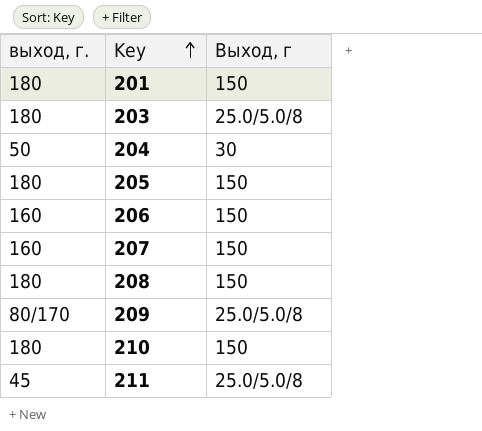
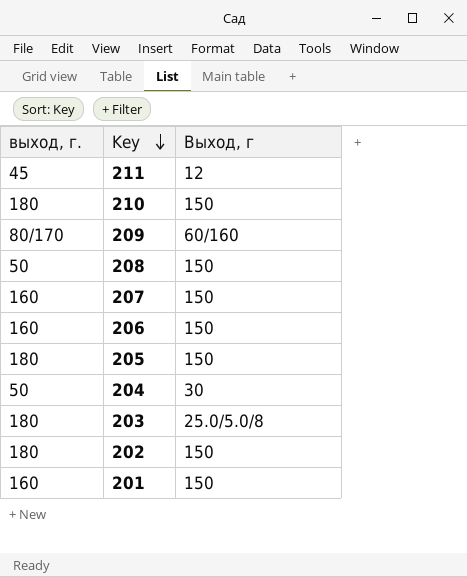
row order: Key ascending -> Key descending
211 | Выход, г: 25.0/5.0/8 -> 12
209 | Выход, г: 25.0/5.0/8 -> 60/160
208 | выход, г.: 180 -> 50
row 202: none -> 180 | 150
201 | выход, г.: 180 -> 160

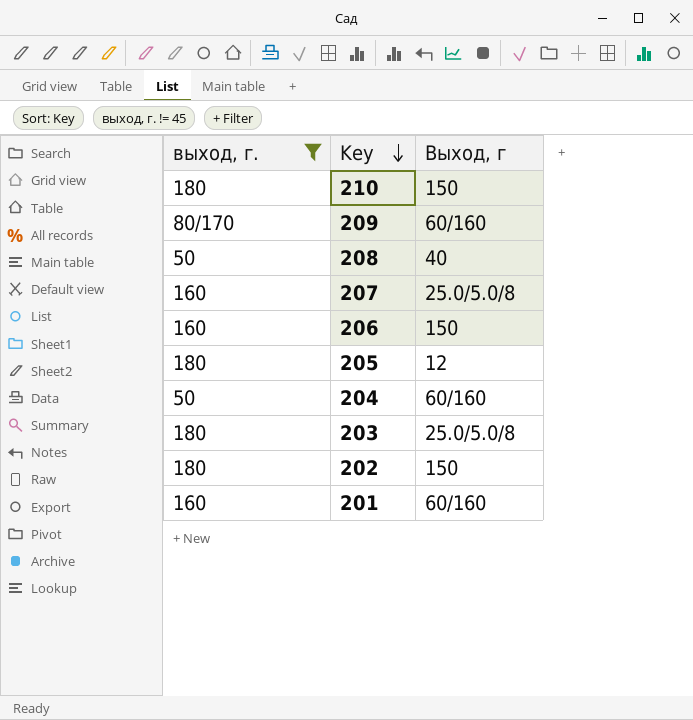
filter: none -> выход, г. != 45
208 | Выход, г: 150 -> 40
207 | Выход, г: 150 -> 25.0/5.0/8
205 | Выход, г: 150 -> 12
204 | Выход, г: 30 -> 60/160
201 | Выход, г: 150 -> 60/160

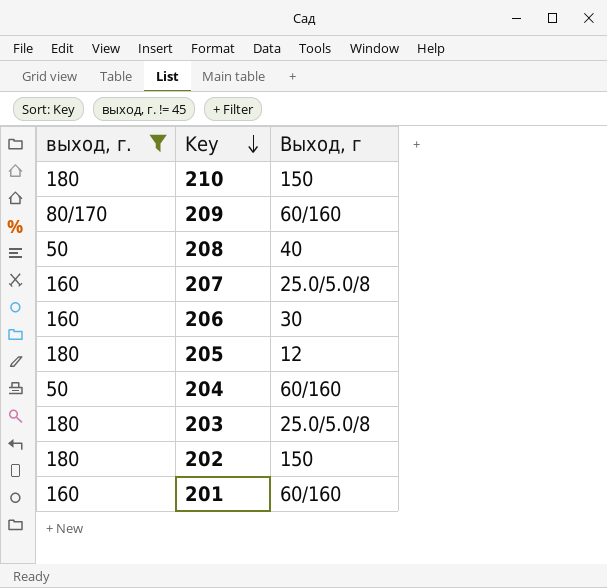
206 | Выход, г: 150 -> 30

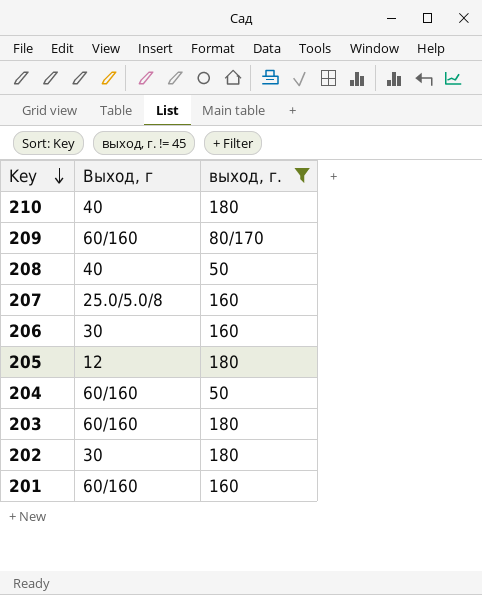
column выход, г. | position: 1 -> 3
210 | Выход, г: 150 -> 40
203 | Выход, г: 25.0/5.0/8 -> 60/160
202 | Выход, г: 150 -> 30

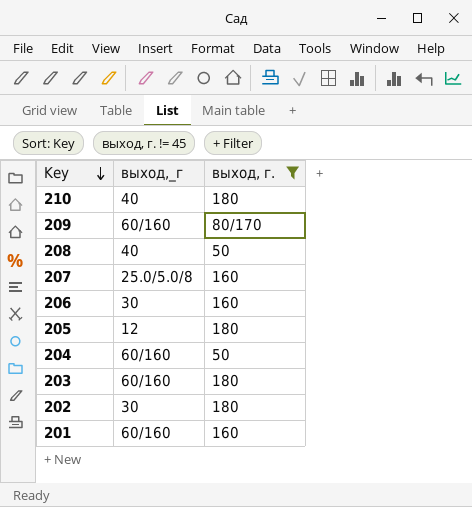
column name: Выход, г -> выход,_г

